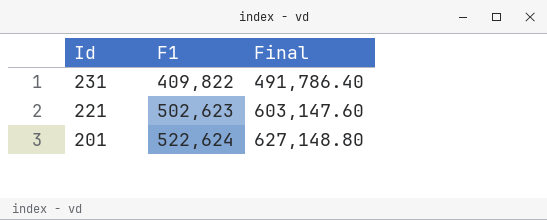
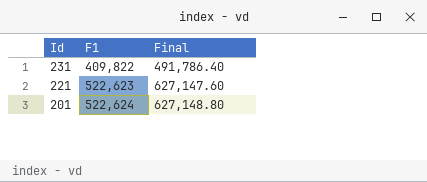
221 | F1: 502,623 -> 522,623
221 | Final: 603,147.60 -> 627,147.60

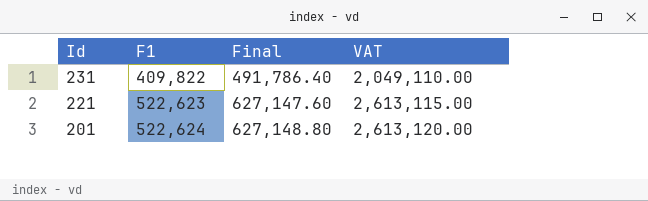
column VAT | formula: none -> [F1] * 5

